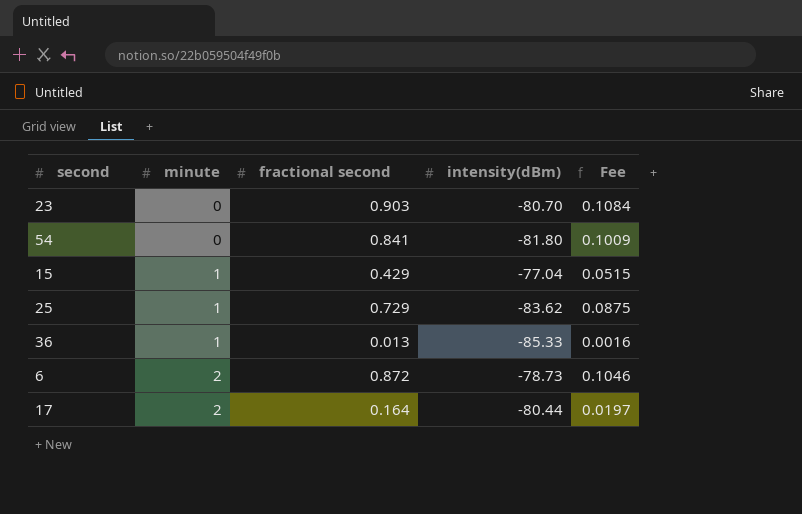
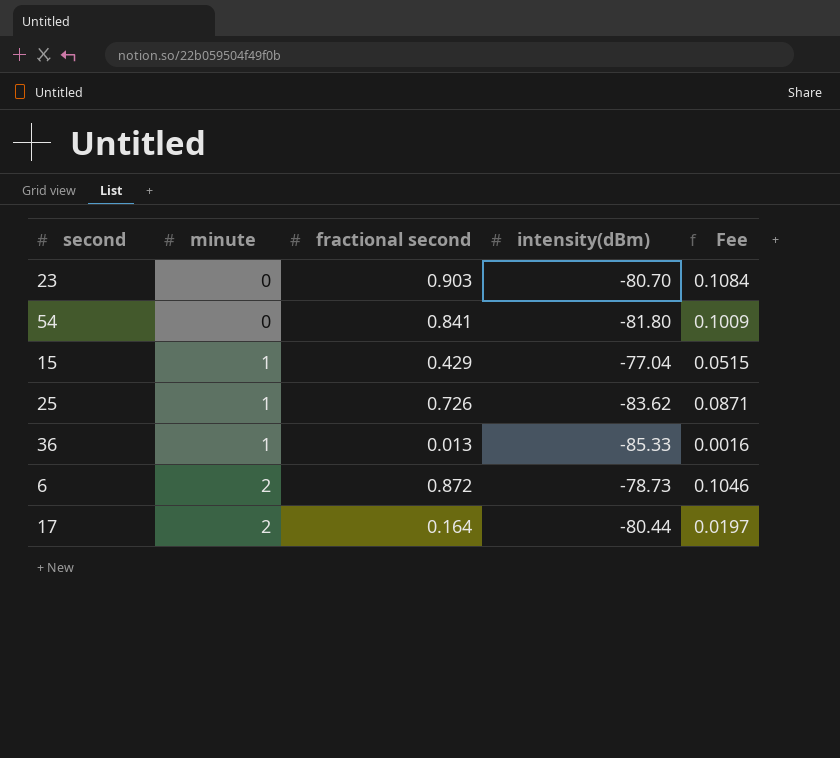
25 | fractional second: 0.729 -> 0.726
25 | Fee: 0.0875 -> 0.0871

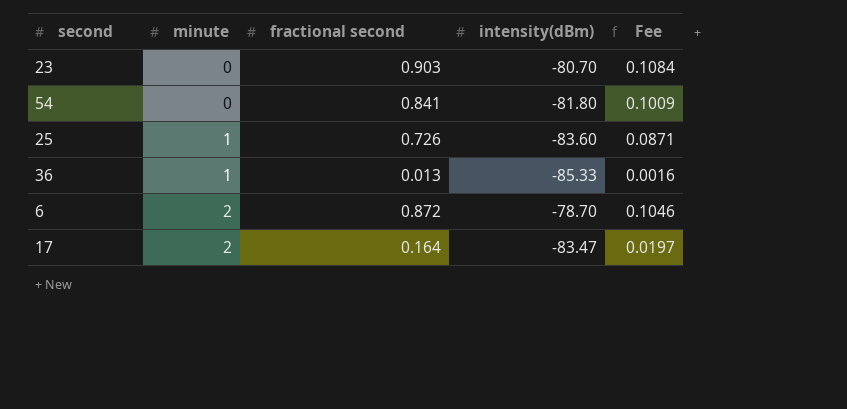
row 15: 1 | 0.429 | -77.04 | 0.0515 -> none
25 | intensity(dBm): -83.62 -> -83.60
6 | intensity(dBm): -78.73 -> -78.70
17 | intensity(dBm): -80.44 -> -83.47

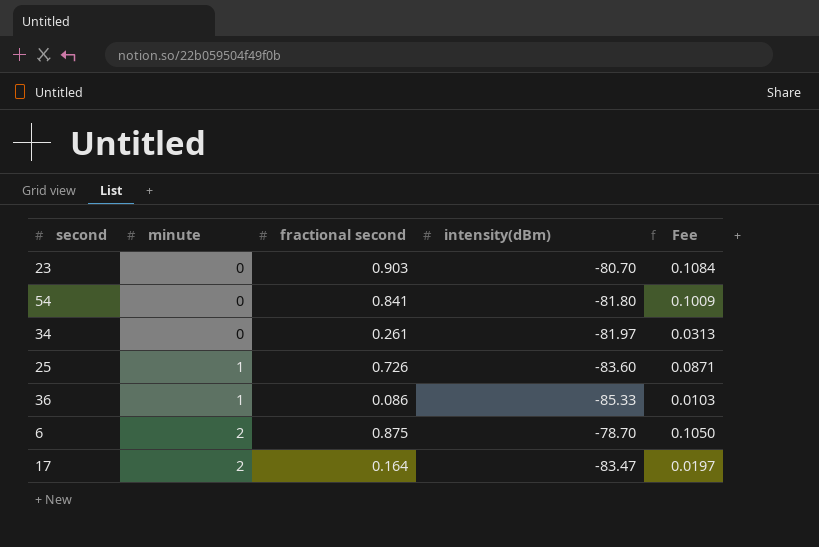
row 34: none -> 0 | 0.261 | -81.97 | 0.0313
36 | fractional second: 0.013 -> 0.086
36 | Fee: 0.0016 -> 0.0103
6 | fractional second: 0.872 -> 0.875
6 | Fee: 0.1046 -> 0.1050

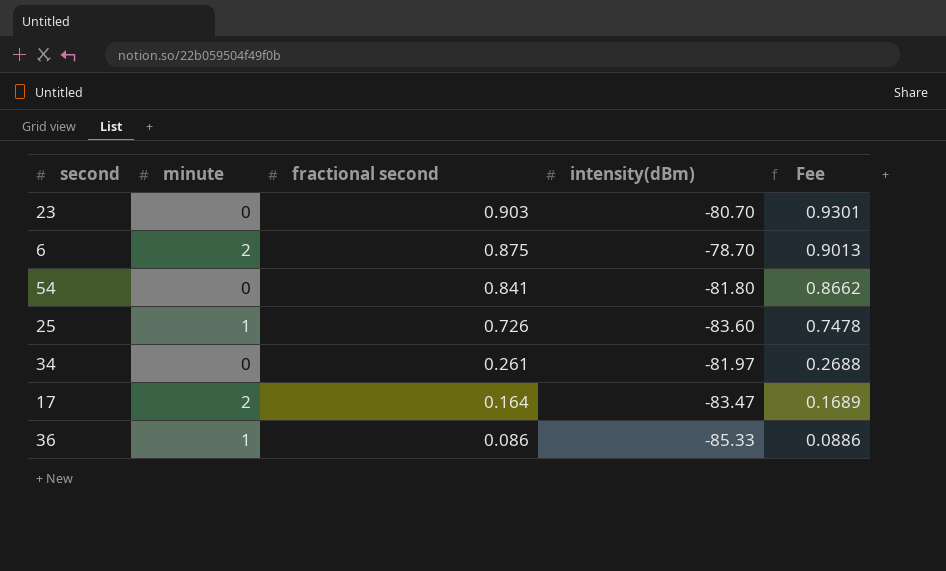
row order: minute ascending -> fractional second descending
column Fee | formula: [fractional second] * 0.12 -> [fractional second] * 1.03

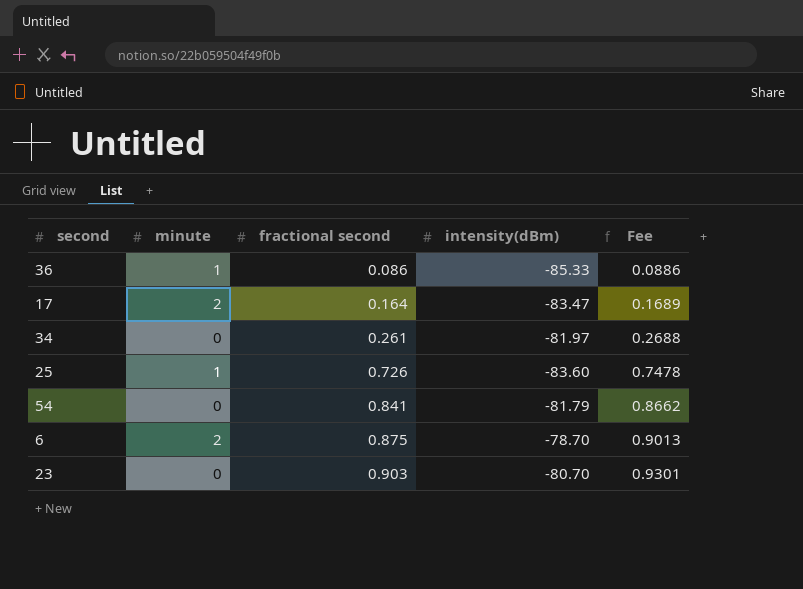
row order: fractional second descending -> fractional second ascending
54 | intensity(dBm): -81.80 -> -81.79

